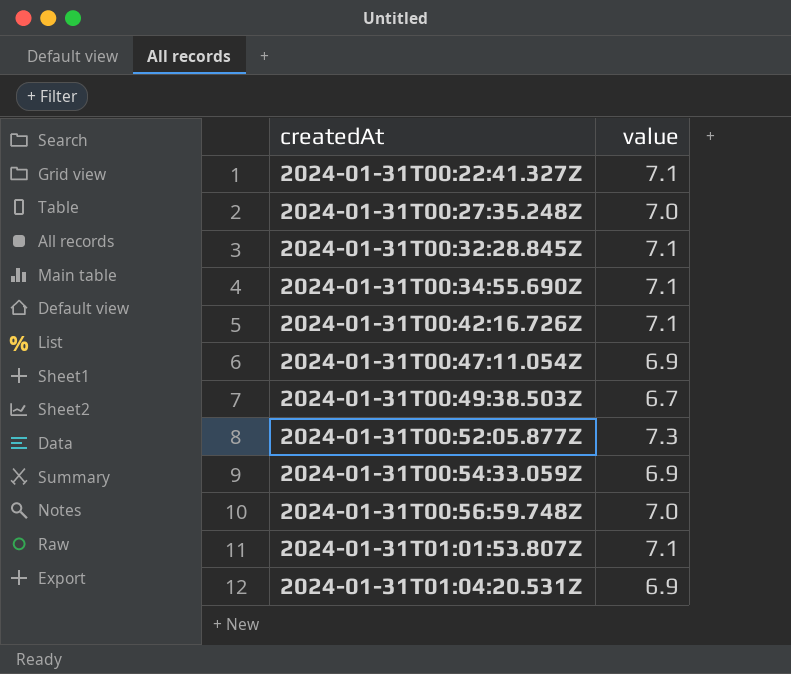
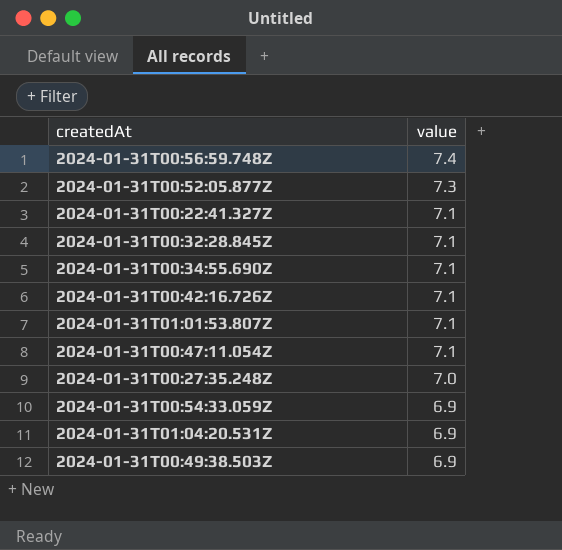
row order: createdAt ascending -> value descending
2024-01-31T00:56:59.748Z | value: 7.0 -> 7.4
2024-01-31T00:47:11.054Z | value: 6.9 -> 7.1
2024-01-31T00:49:38.503Z | value: 6.7 -> 6.9

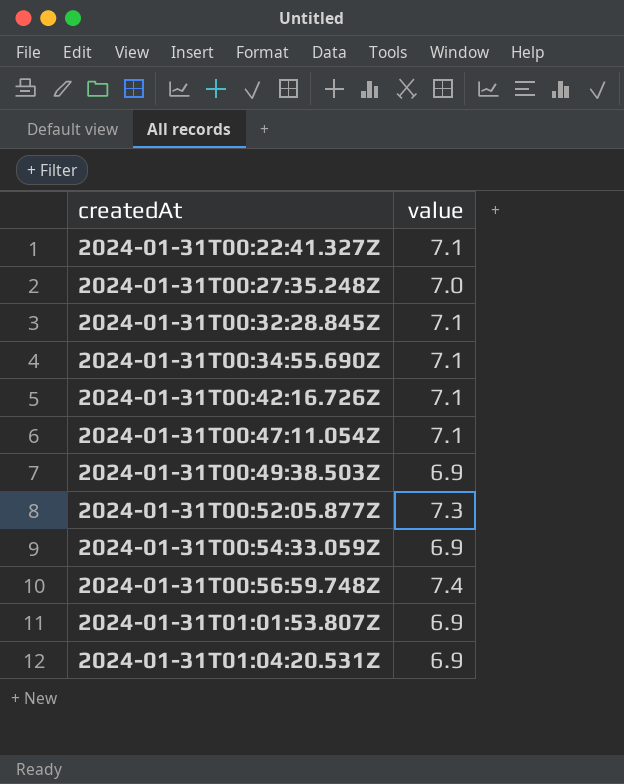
row order: value descending -> createdAt ascending
2024-01-31T01:01:53.807Z | value: 7.1 -> 6.9

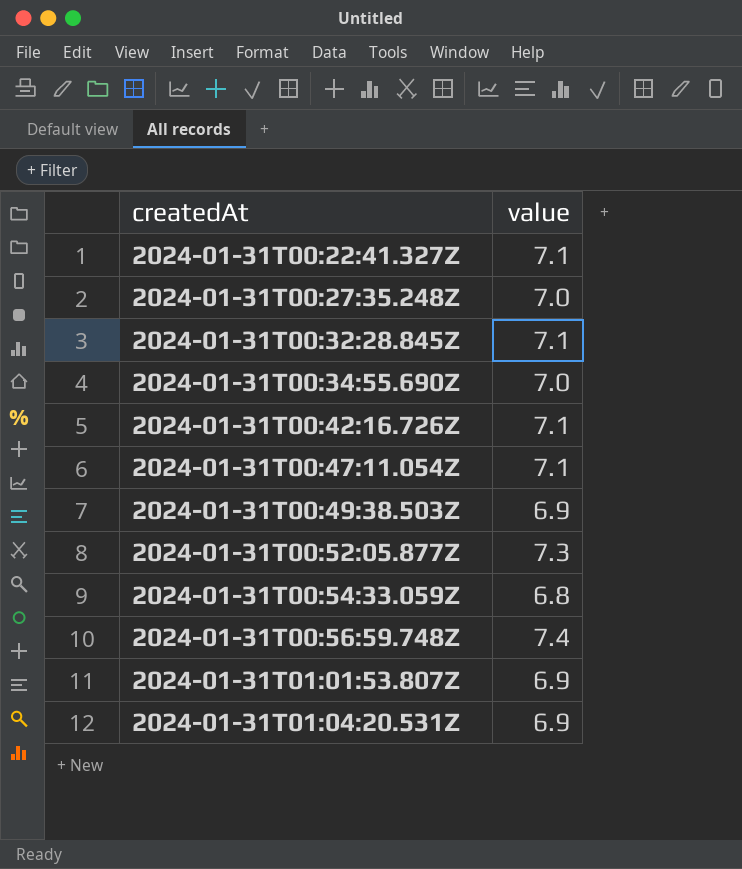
2024-01-31T00:34:55.690Z | value: 7.1 -> 7.0
2024-01-31T00:54:33.059Z | value: 6.9 -> 6.8

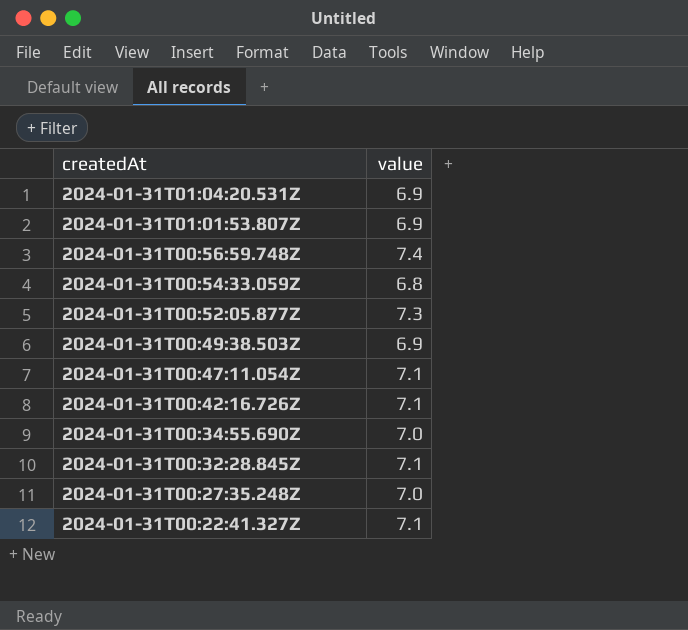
row order: createdAt ascending -> createdAt descending

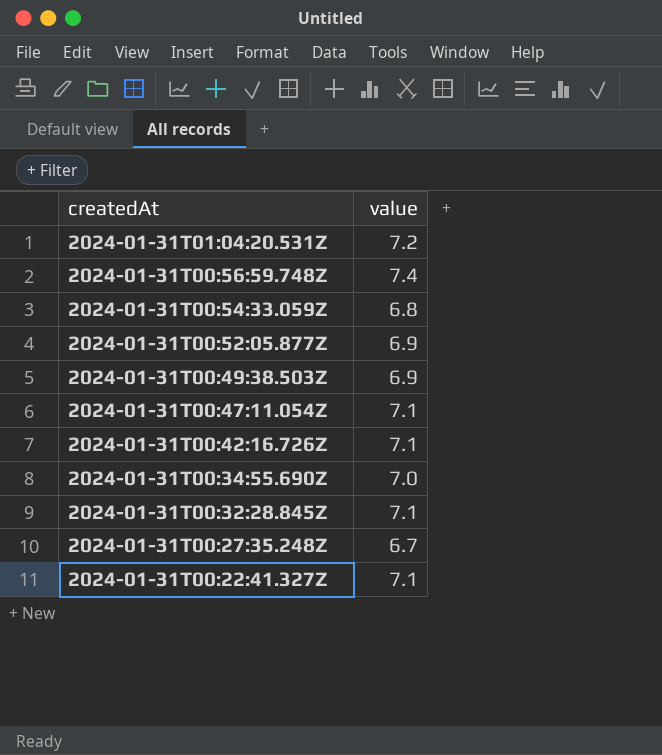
row 2024-01-31T01:01:53.807Z: 6.9 -> none
2024-01-31T01:04:20.531Z | value: 6.9 -> 7.2
2024-01-31T00:52:05.877Z | value: 7.3 -> 6.9
2024-01-31T00:27:35.248Z | value: 7.0 -> 6.7

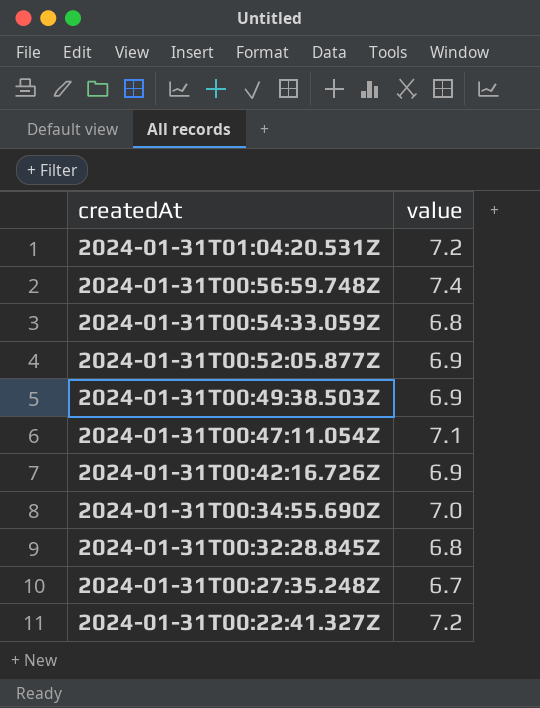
2024-01-31T00:42:16.726Z | value: 7.1 -> 6.9
2024-01-31T00:32:28.845Z | value: 7.1 -> 6.8
2024-01-31T00:22:41.327Z | value: 7.1 -> 7.2

